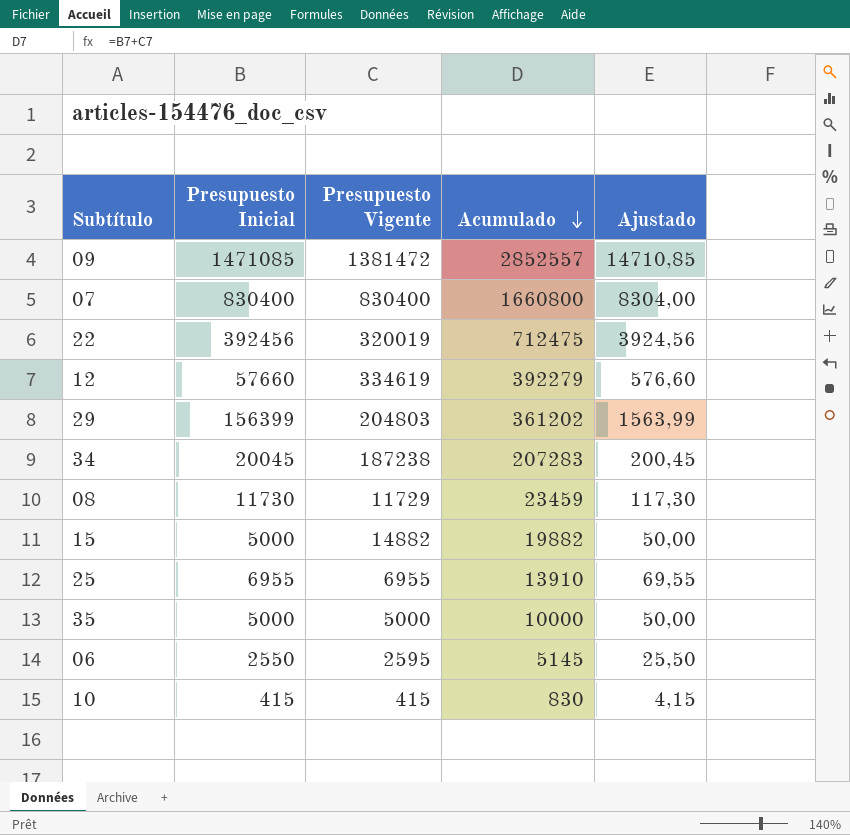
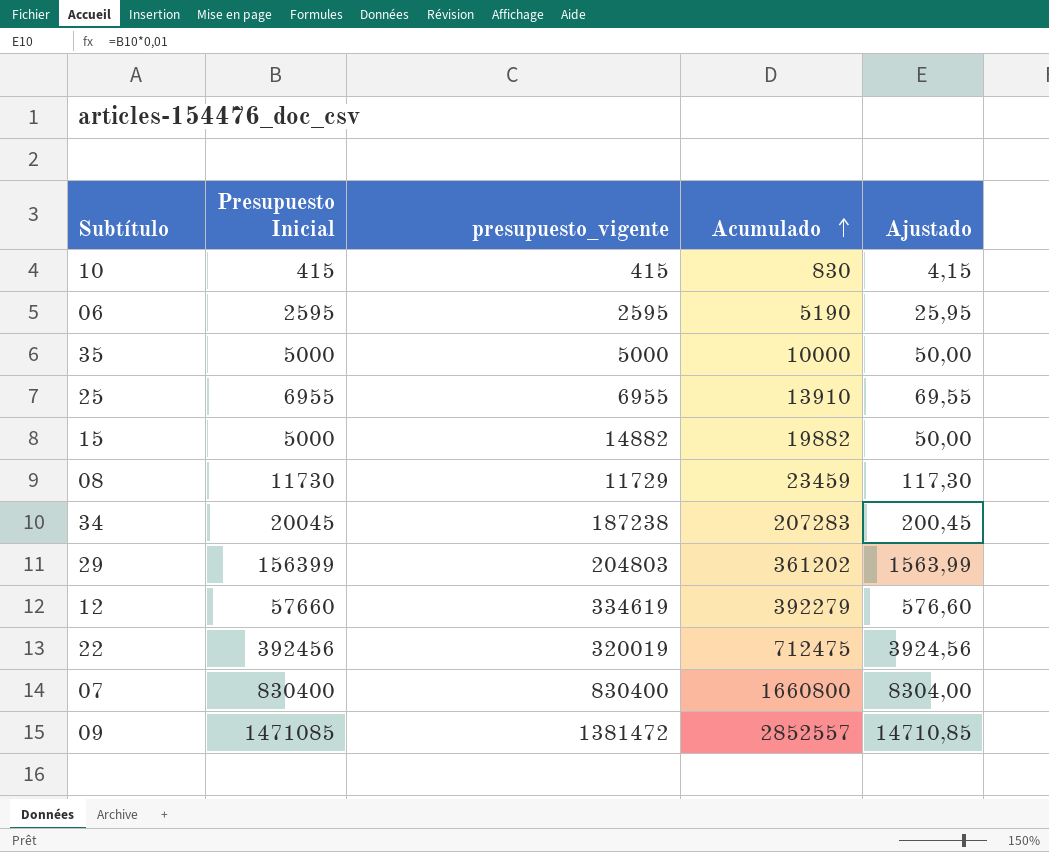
row order: Acumulado descending -> Acumulado ascending
column name: Presupuesto Vigente -> presupuesto_vigente
06 | Presupuesto Inicial: 2550 -> 2595
06 | Acumulado: 5145 -> 5190
06 | Ajustado: 25,50 -> 25,95

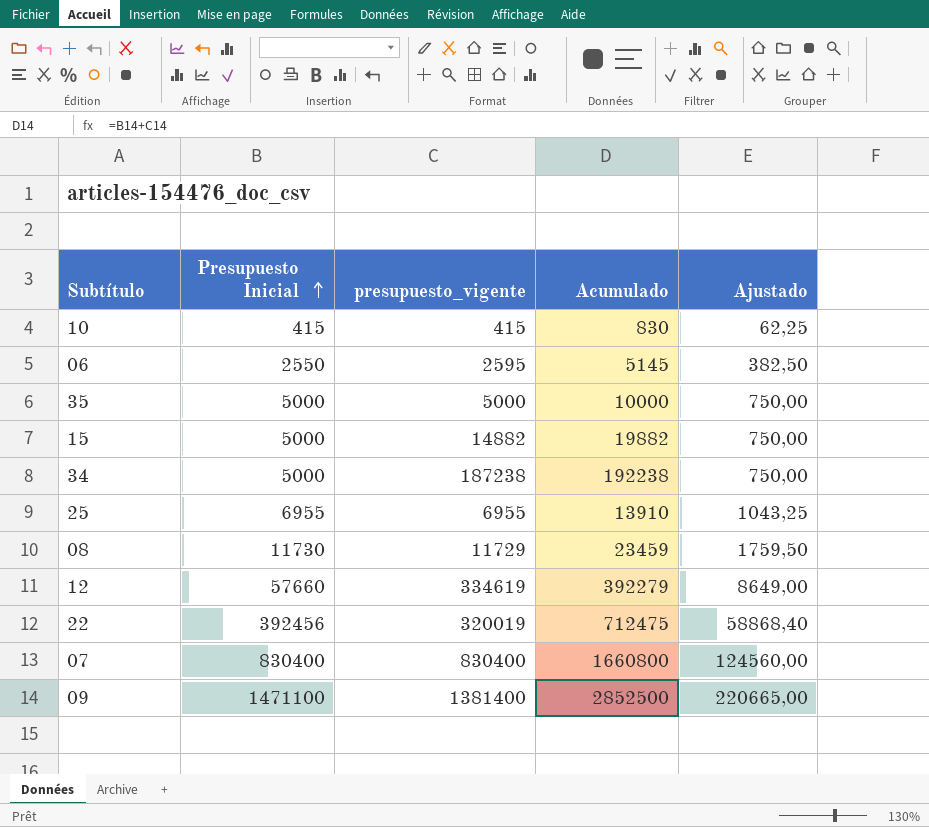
row order: Acumulado ascending -> Presupuesto Inicial ascending
column Ajustado | formula: [Presupuesto Inicial] * 0,01 -> [Presupuesto Inicial] * 0,15
row 29: 156399 | 204803 | 361202 | 1563,99 -> none
06 | Presupuesto Inicial: 2595 -> 2550
06 | Acumulado: 5190 -> 5145
34 | Presupuesto Inicial: 20045 -> 5000
34 | Acumulado: 207283 -> 192238
09 | Presupuesto Inicial: 1471085 -> 1471100
09 | presupuesto_vigente: 1381472 -> 1381400
09 | Acumulado: 2852557 -> 2852500

